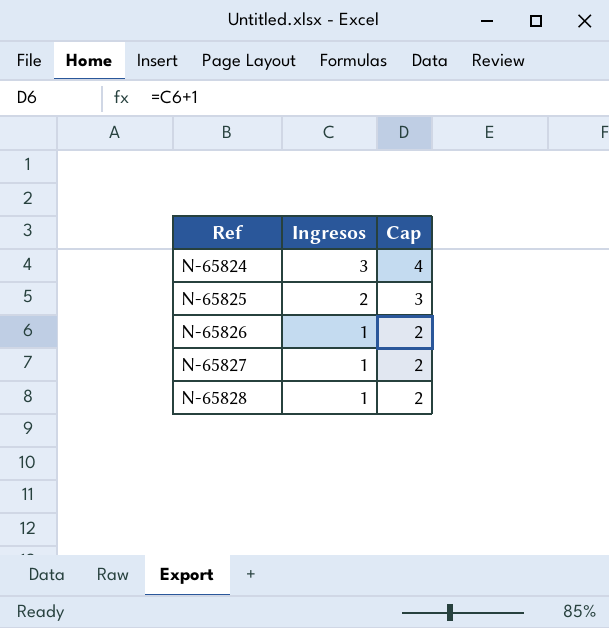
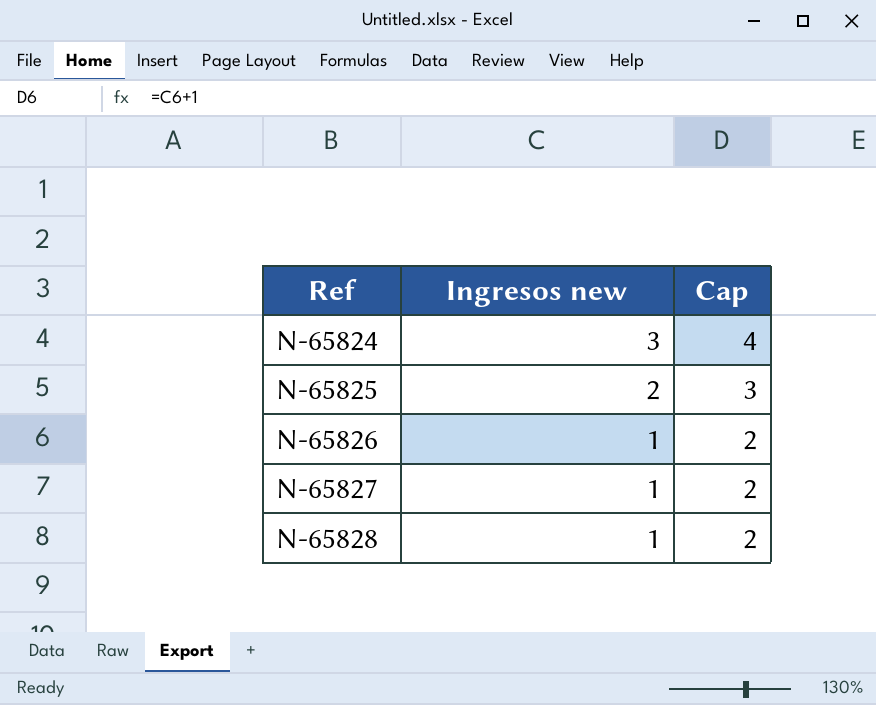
column name: Ingresos -> Ingresos new

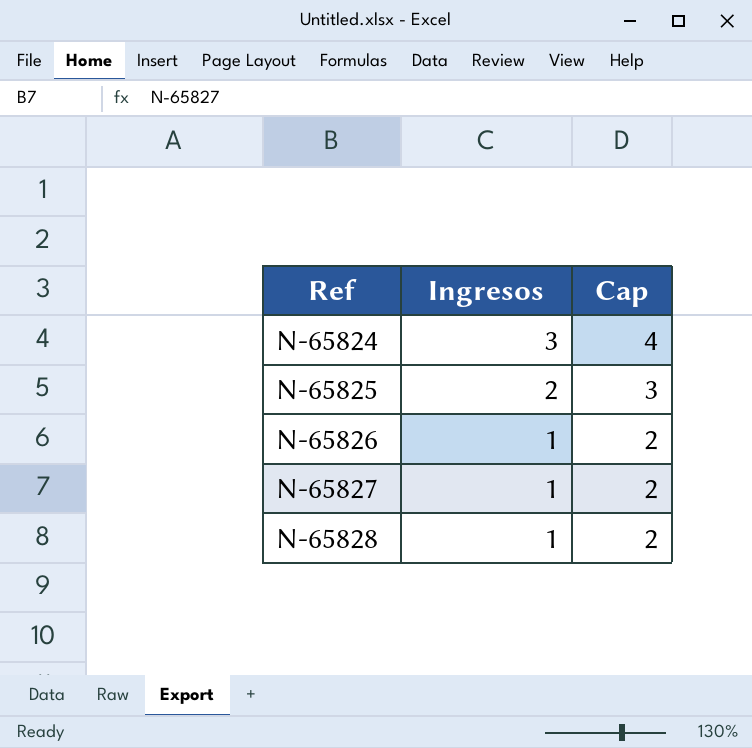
column name: Ingresos new -> Ingresos

